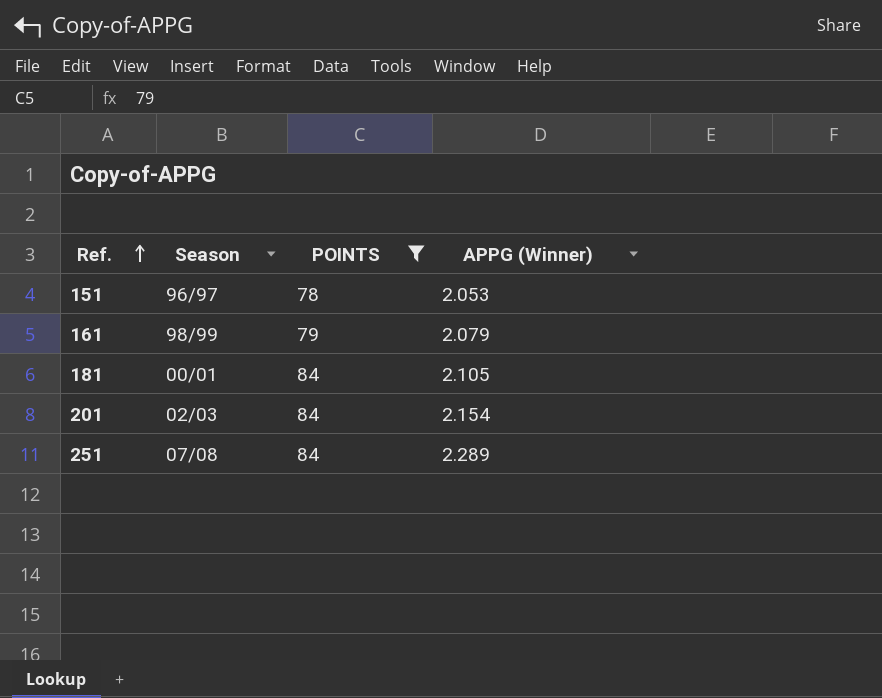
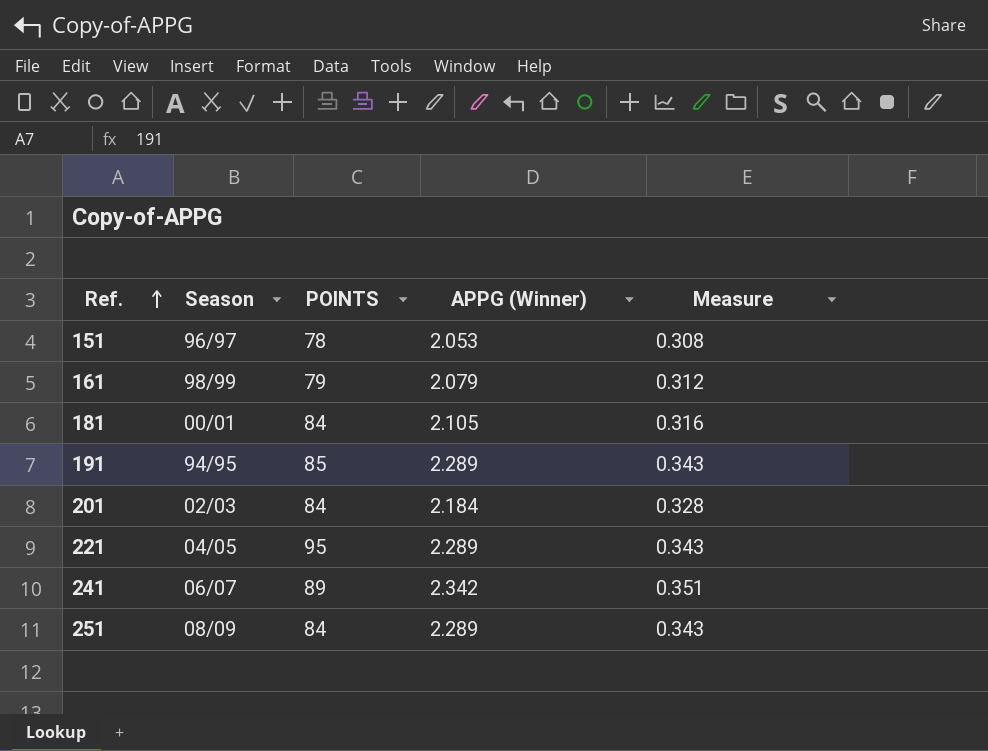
filter: POINTS <= 84 -> none
column Measure | formula: none -> [APPG (Winner)] * 0.15
201 | APPG (Winner): 2.154 -> 2.184
251 | Season: 07/08 -> 08/09

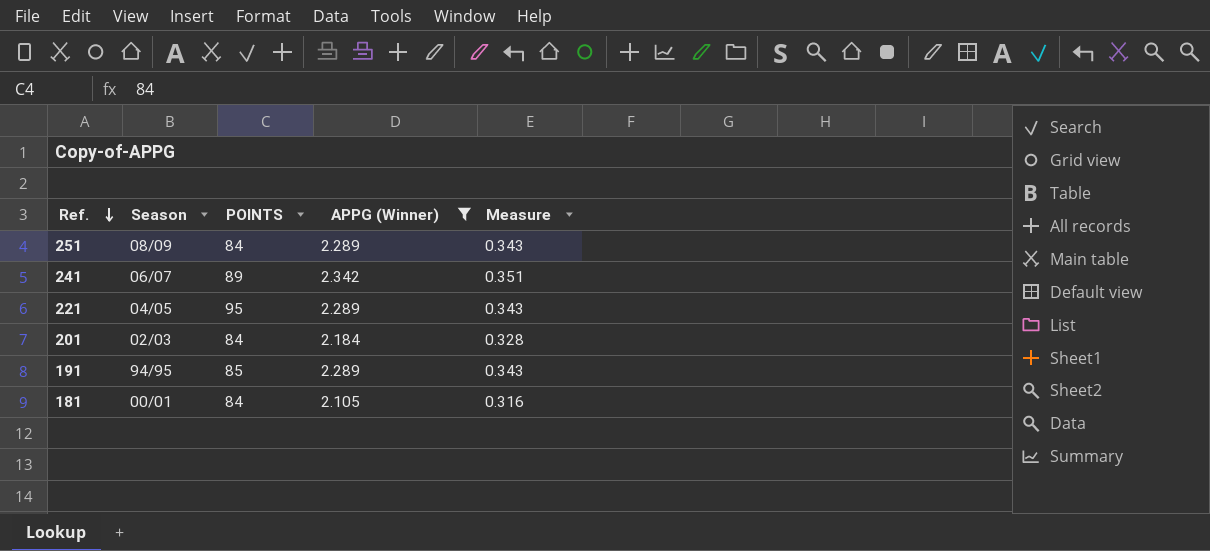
filter: none -> APPG (Winner) >= 2.105
row order: Ref. ascending -> Ref. descending

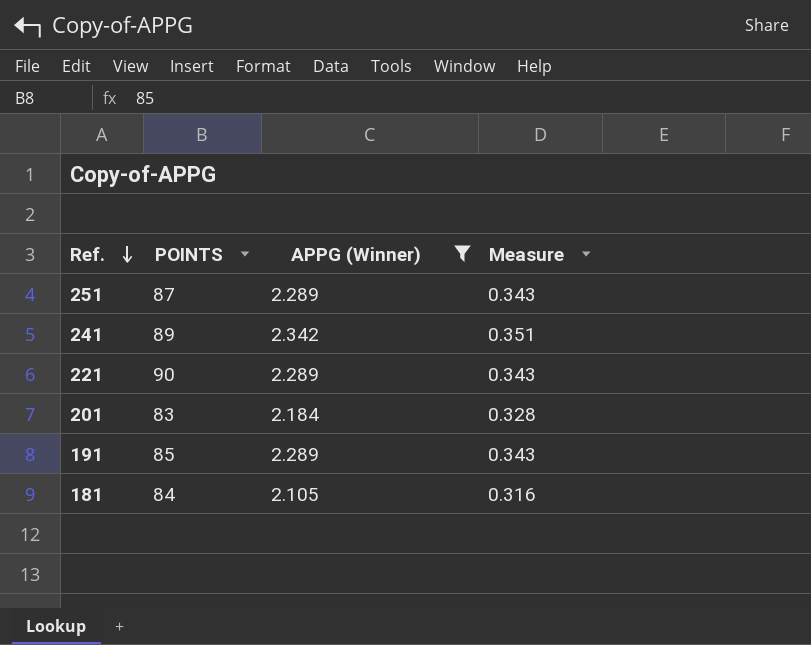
column Season | position: 2 -> none
251 | POINTS: 84 -> 87
221 | POINTS: 95 -> 90
201 | POINTS: 84 -> 83

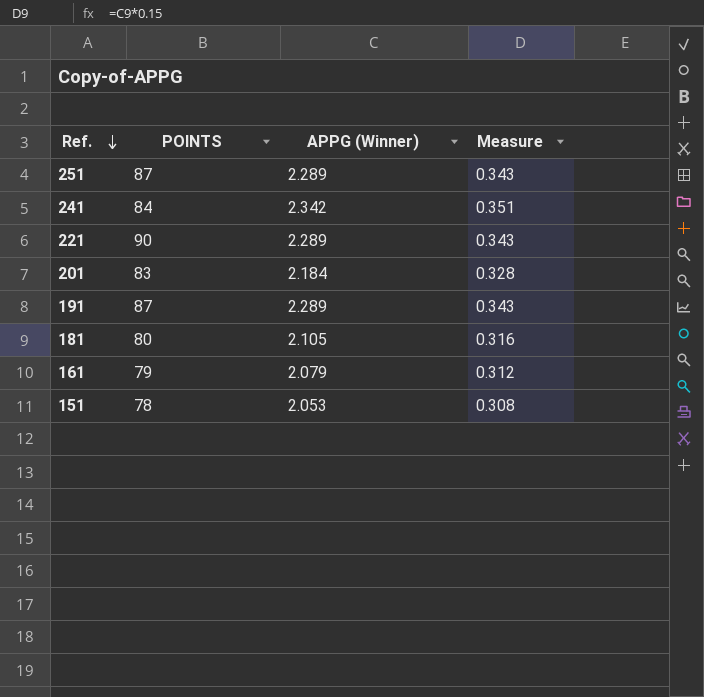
filter: APPG (Winner) >= 2.105 -> none
241 | POINTS: 89 -> 84
191 | POINTS: 85 -> 87
181 | POINTS: 84 -> 80

